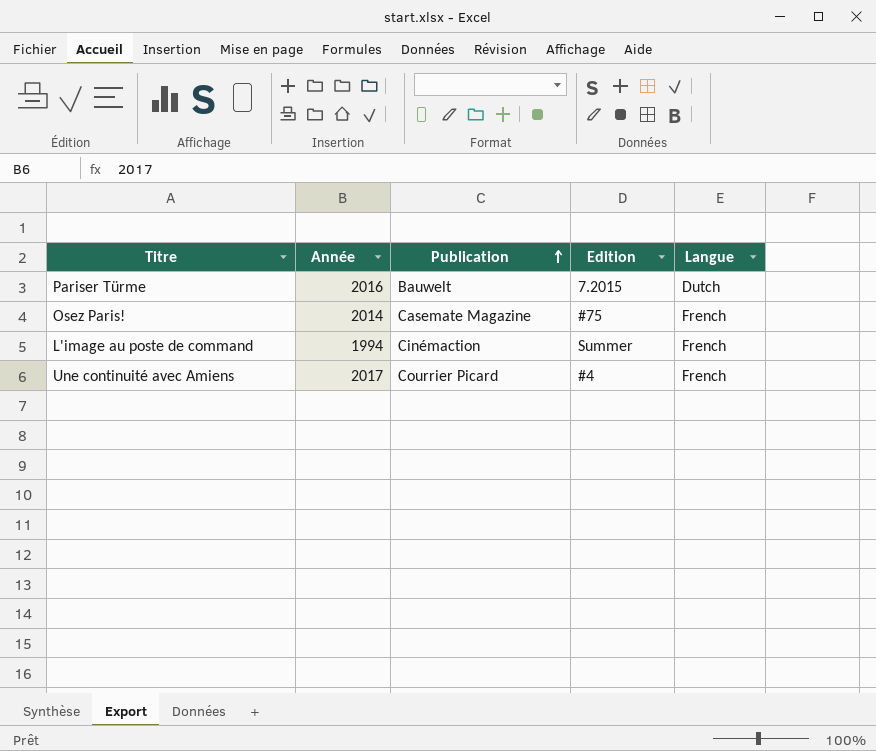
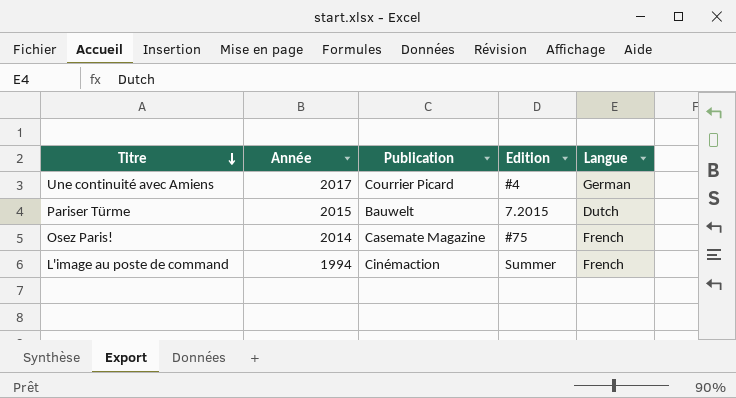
row order: Publication ascending -> Titre descending
Une continuité avec Amiens | Langue: French -> German
Pariser Türme | Année: 2016 -> 2015

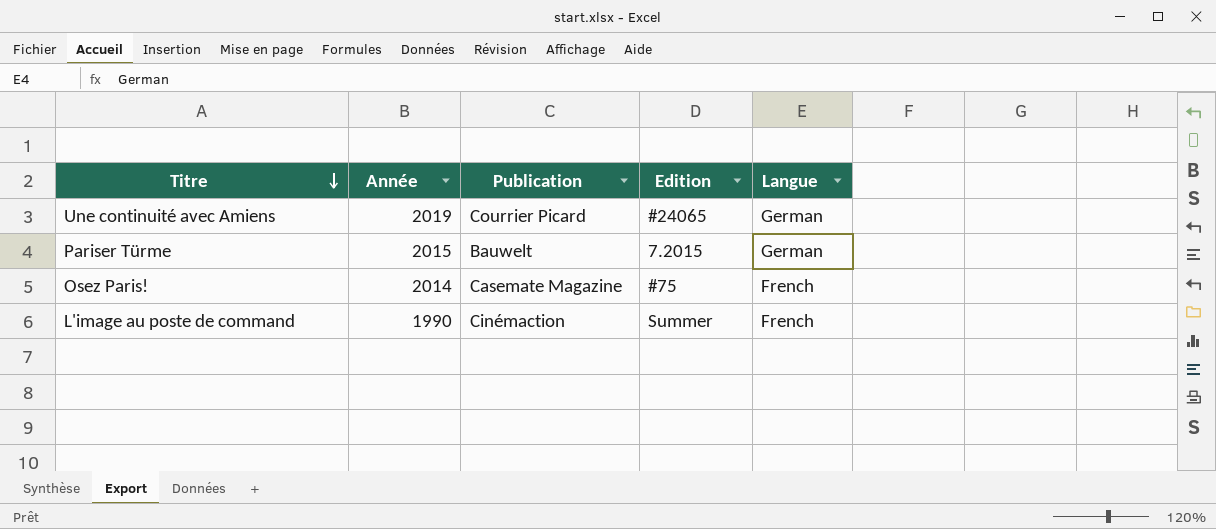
Une continuité avec Amiens | Année: 2017 -> 2019
Une continuité avec Amiens | Edition: #4 -> #24065
Pariser Türme | Langue: Dutch -> German
L'image au poste de command | Année: 1994 -> 1990

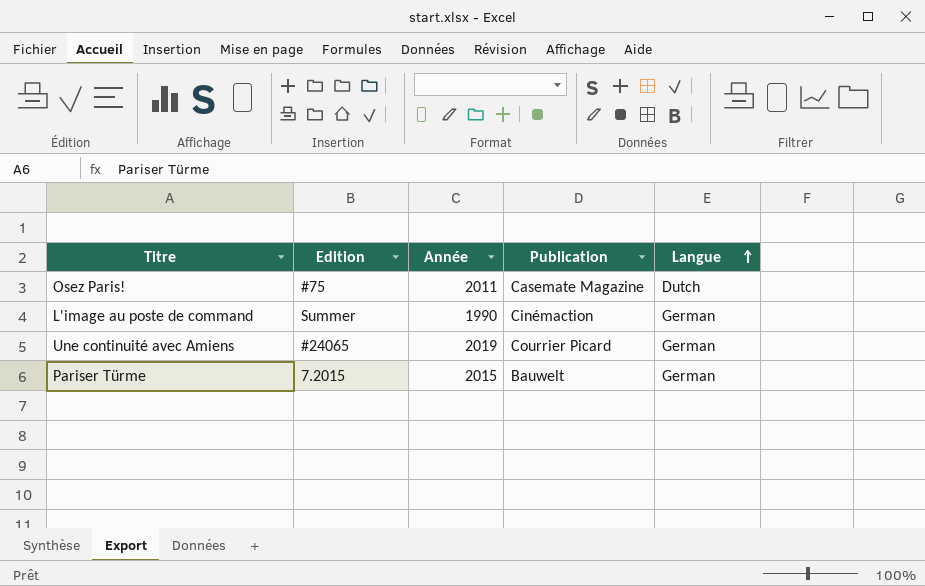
row order: Titre descending -> Langue ascending
column Edition | position: 4 -> 2
Osez Paris! | Année: 2014 -> 2011
Osez Paris! | Langue: French -> Dutch
L'image au poste de command | Langue: French -> German

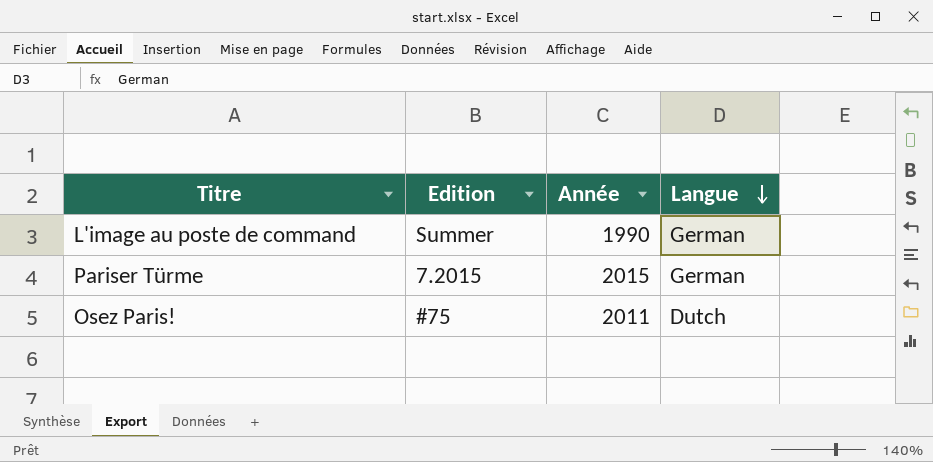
row order: Langue ascending -> Langue descending
column Publication | position: 4 -> none
row Une continuité avec Amiens: #24065 | 2019 | Courrier Picard | German -> none

